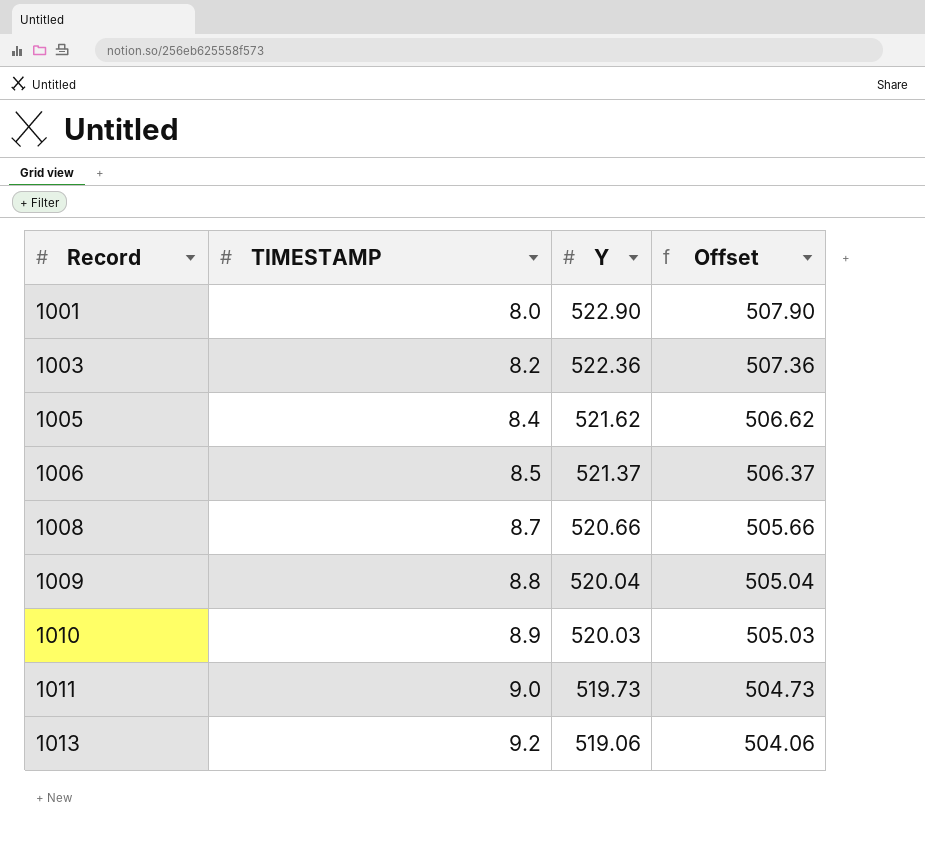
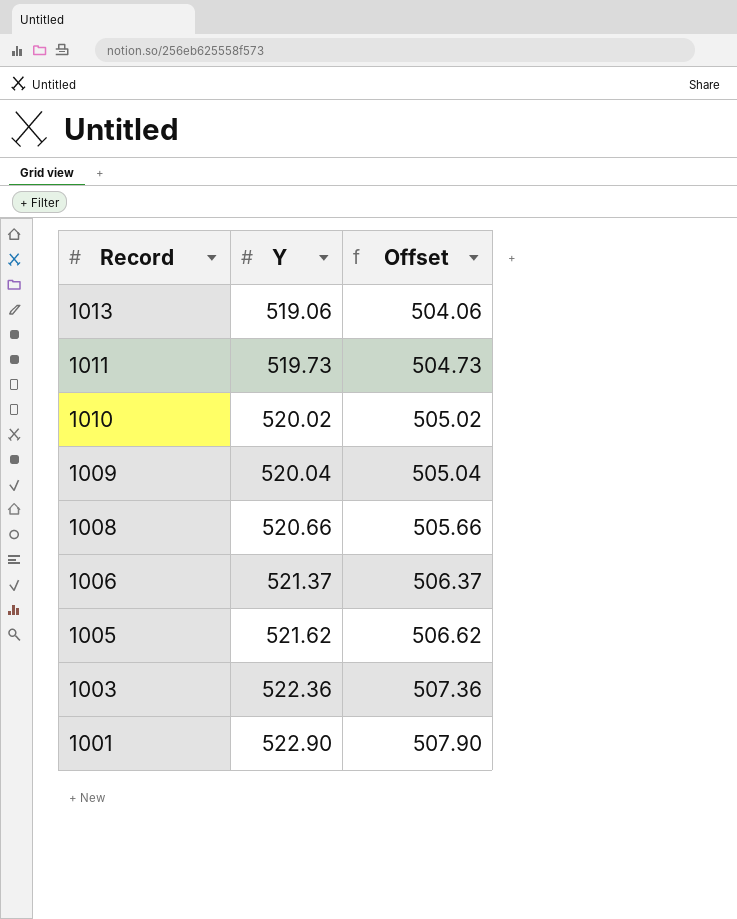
row order: Record ascending -> Record descending
column TIMESTAMP | position: 2 -> none
1010 | Y: 520.03 -> 520.02
1010 | Offset: 505.03 -> 505.02

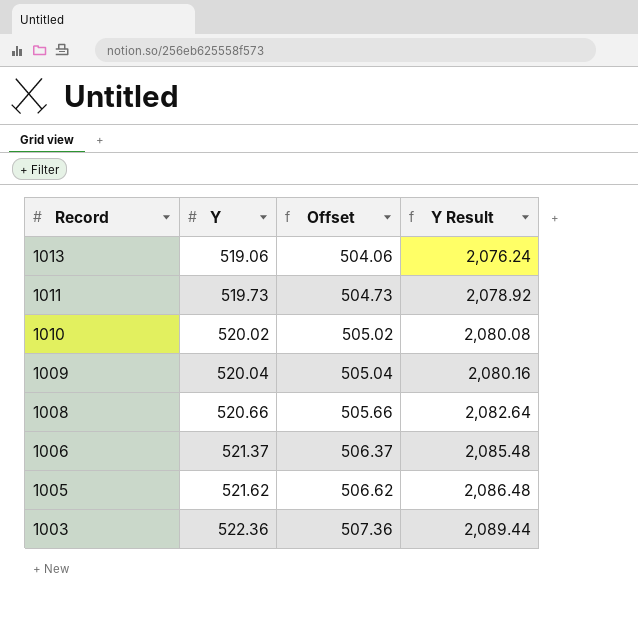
column Y Result | formula: none -> [Y] * 4
row 1001: 522.90 | 507.90 -> none

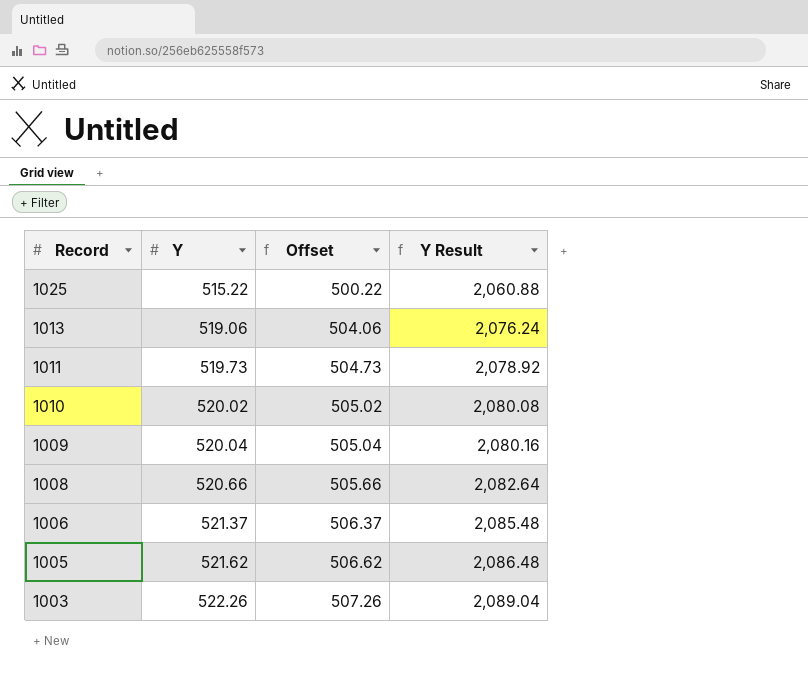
row 1025: none -> 515.22 | 500.22 | 2,060.88
1003 | Y: 522.36 -> 522.26
1003 | Offset: 507.36 -> 507.26
1003 | Y Result: 2,089.44 -> 2,089.04

